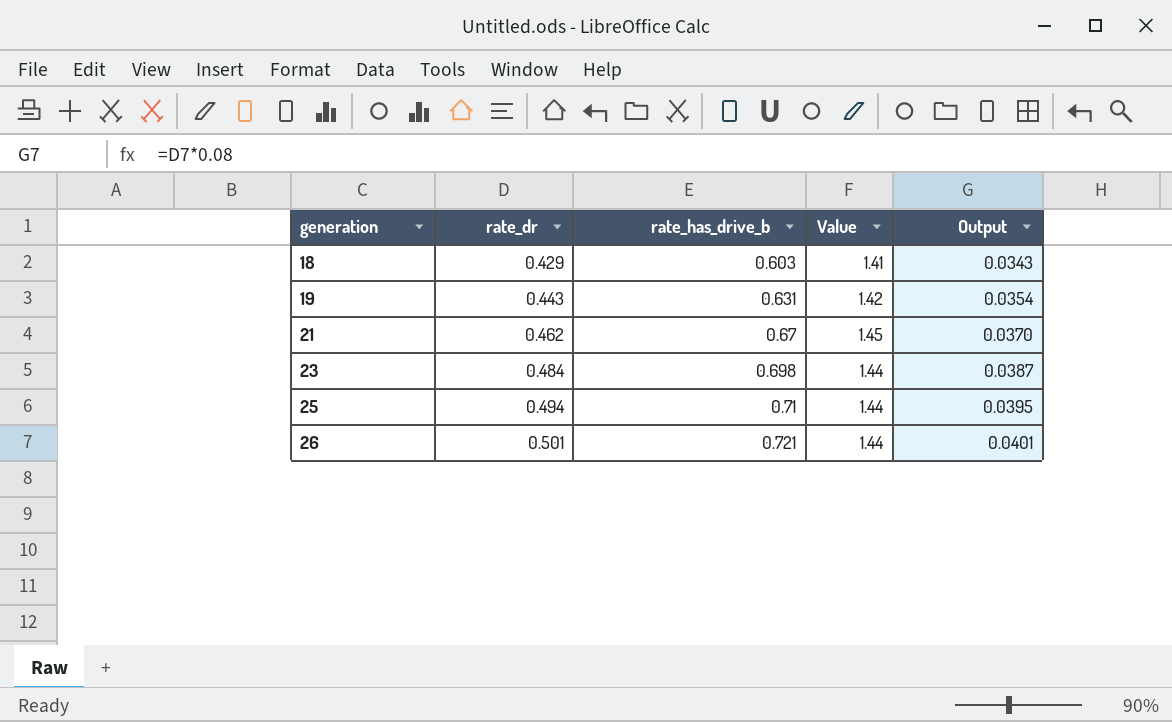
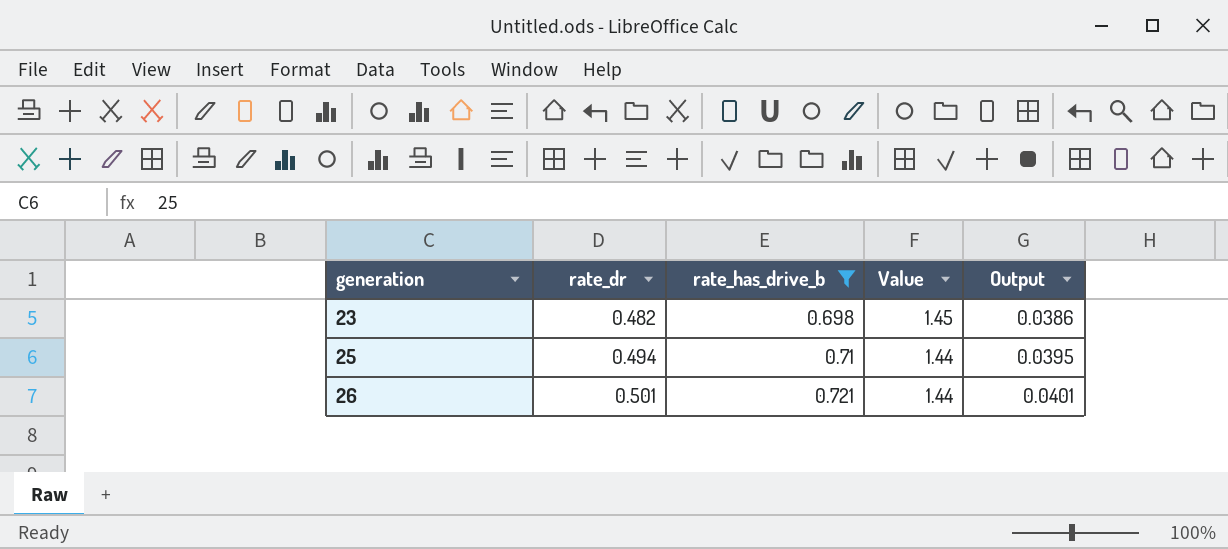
filter: none -> rate_has_drive_b >= 0.698
23 | rate_dr: 0.484 -> 0.482
23 | Value: 1.44 -> 1.45
23 | Output: 0.0387 -> 0.0386

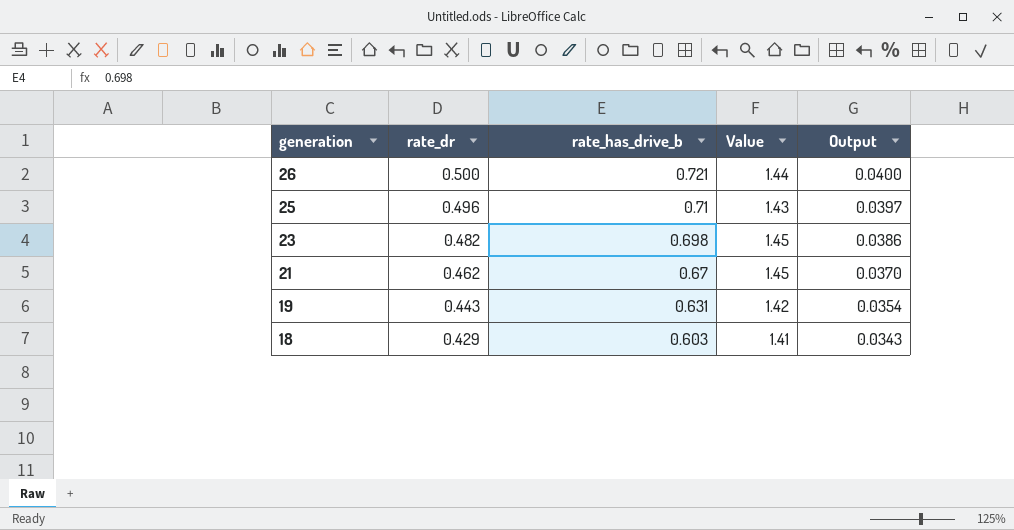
filter: rate_has_drive_b >= 0.698 -> none
row order: generation ascending -> generation descending
26 | rate_dr: 0.501 -> 0.500
26 | Output: 0.0401 -> 0.0400
25 | rate_dr: 0.494 -> 0.496
25 | Value: 1.44 -> 1.43
25 | Output: 0.0395 -> 0.0397

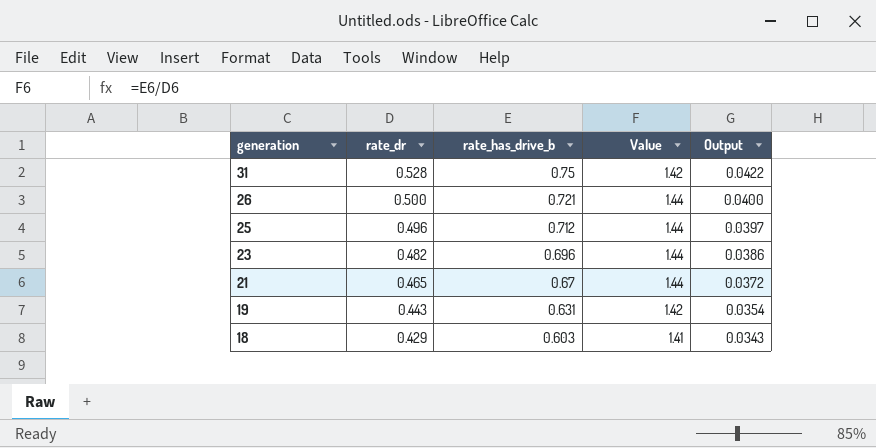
row 31: none -> 0.528 | 0.75 | 1.42 | 0.0422
25 | rate_has_drive_b: 0.71 -> 0.712
25 | Value: 1.43 -> 1.44
23 | rate_has_drive_b: 0.698 -> 0.696
23 | Value: 1.45 -> 1.44
21 | rate_dr: 0.462 -> 0.465
21 | Value: 1.45 -> 1.44
21 | Output: 0.0370 -> 0.0372

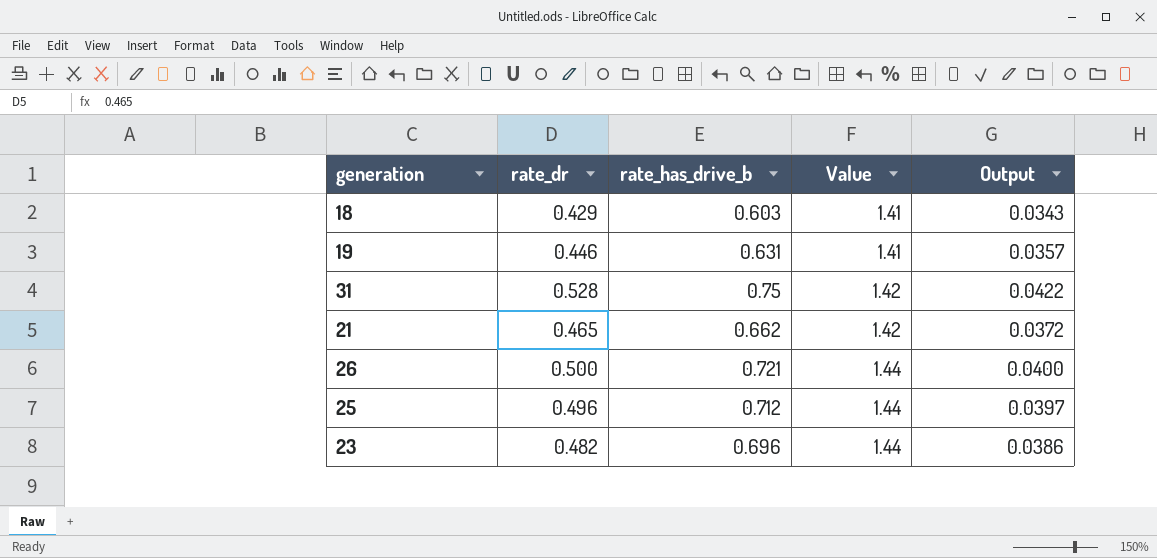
row order: generation descending -> Value ascending
19 | rate_dr: 0.443 -> 0.446
19 | Value: 1.42 -> 1.41
19 | Output: 0.0354 -> 0.0357
21 | rate_has_drive_b: 0.67 -> 0.662
21 | Value: 1.44 -> 1.42

